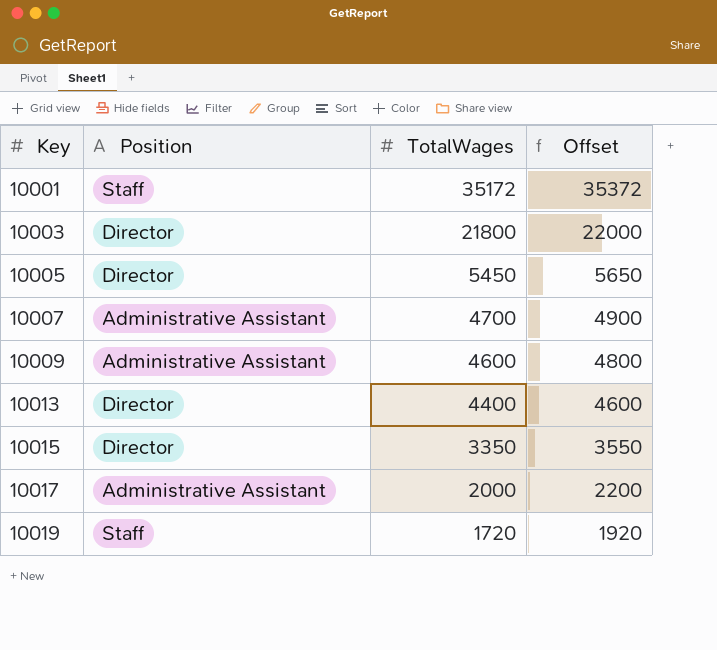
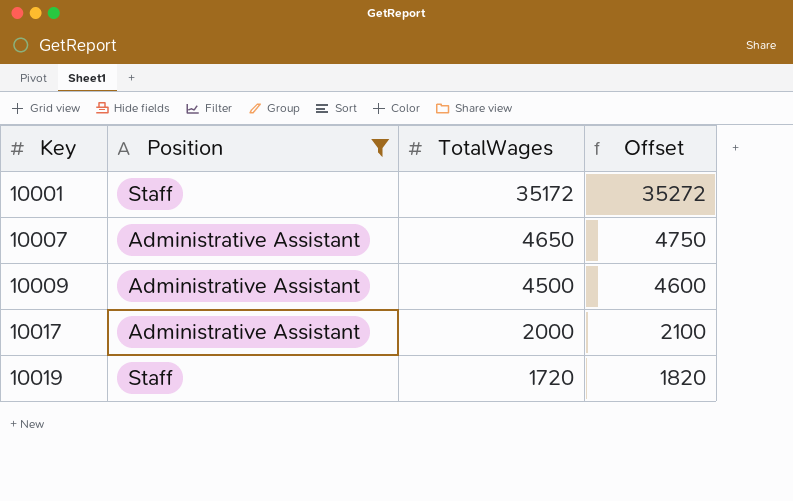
filter: none -> Position != Director
column Offset | formula: [TotalWages] + 200 -> [TotalWages] + 100
10007 | TotalWages: 4700 -> 4650
10009 | TotalWages: 4600 -> 4500

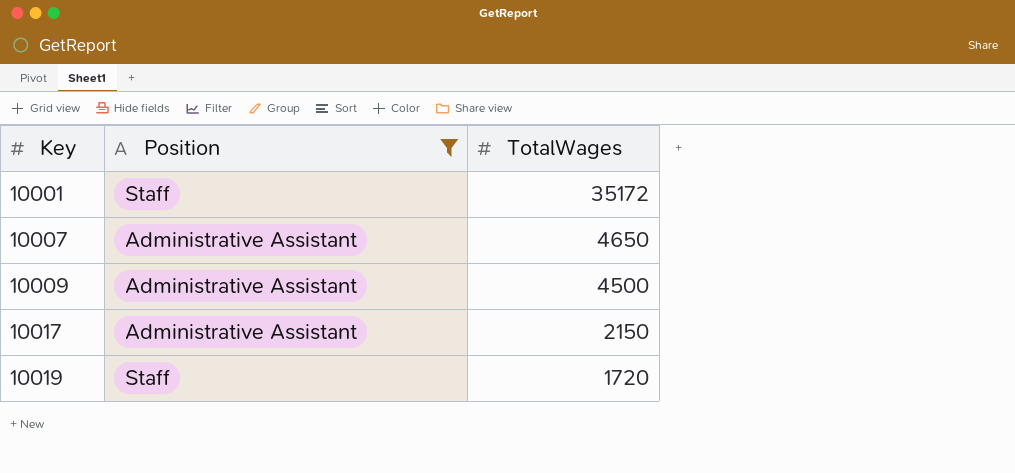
column Offset | formula: [TotalWages] + 100 -> none
10017 | TotalWages: 2000 -> 2150

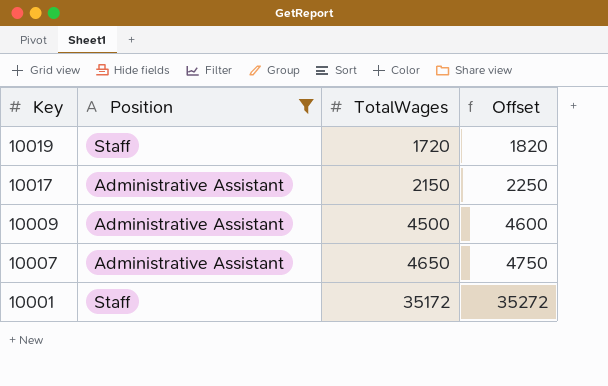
row order: Key ascending -> Key descending
column Offset | formula: none -> [TotalWages] + 100

